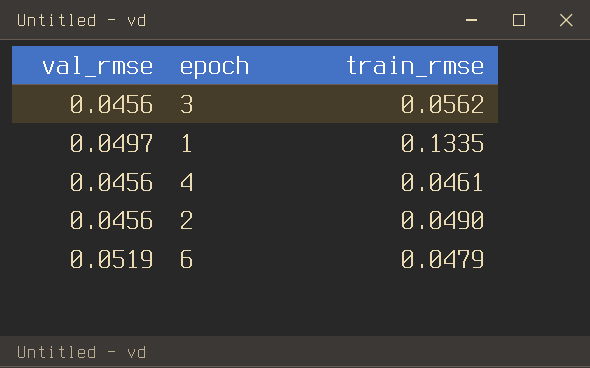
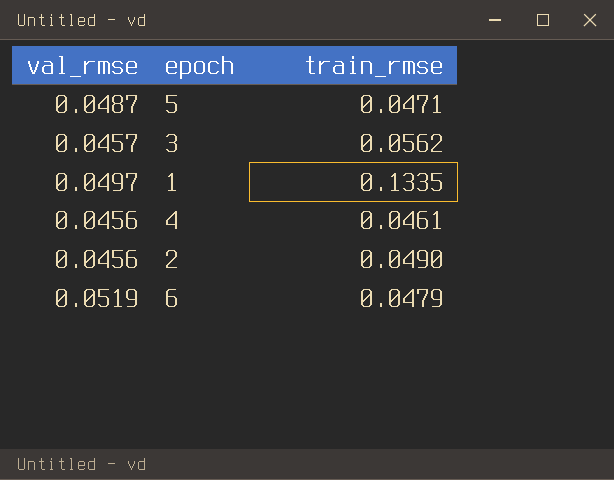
row 5: none -> 0.0487 | 0.0471
3 | val_rmse: 0.0456 -> 0.0457

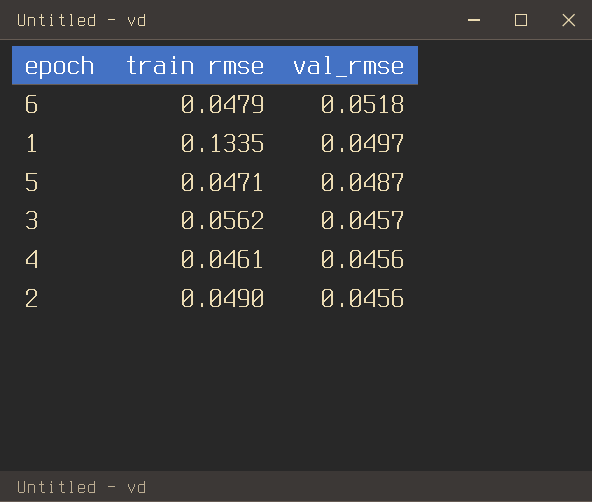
row order: none -> val_rmse descending
column name: train_rmse -> train rmse
column val_rmse | position: 1 -> 3
6 | val_rmse: 0.0519 -> 0.0518

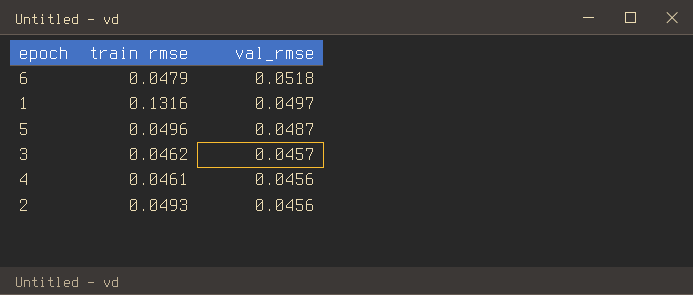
1 | train rmse: 0.1335 -> 0.1316
5 | train rmse: 0.0471 -> 0.0496
3 | train rmse: 0.0562 -> 0.0462
2 | train rmse: 0.0490 -> 0.0493

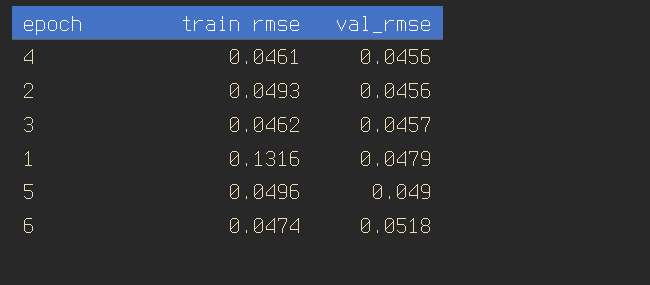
row order: val_rmse descending -> val_rmse ascending
1 | val_rmse: 0.0497 -> 0.0479
5 | val_rmse: 0.0487 -> 0.049
6 | train rmse: 0.0479 -> 0.0474

